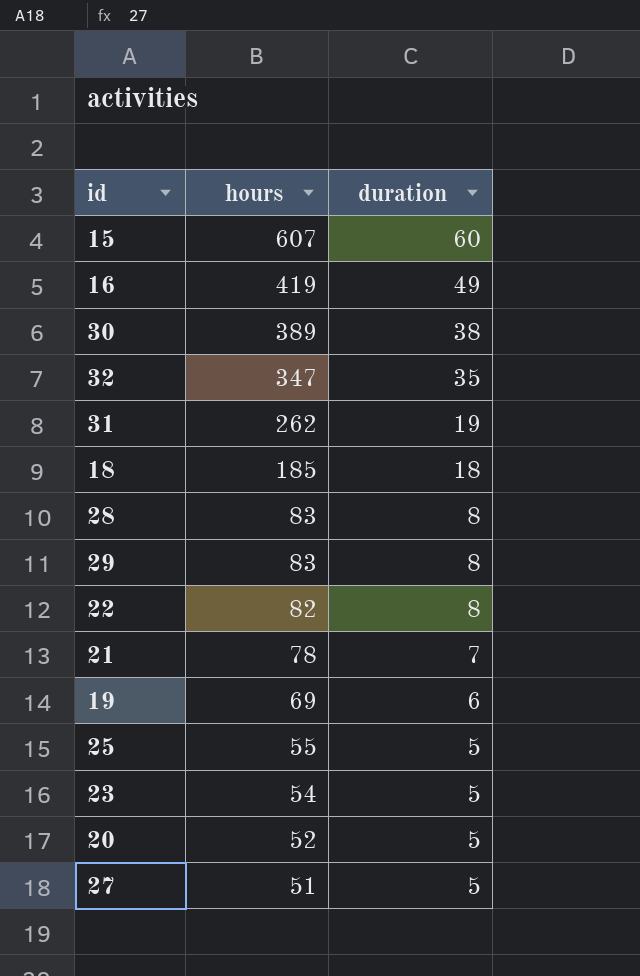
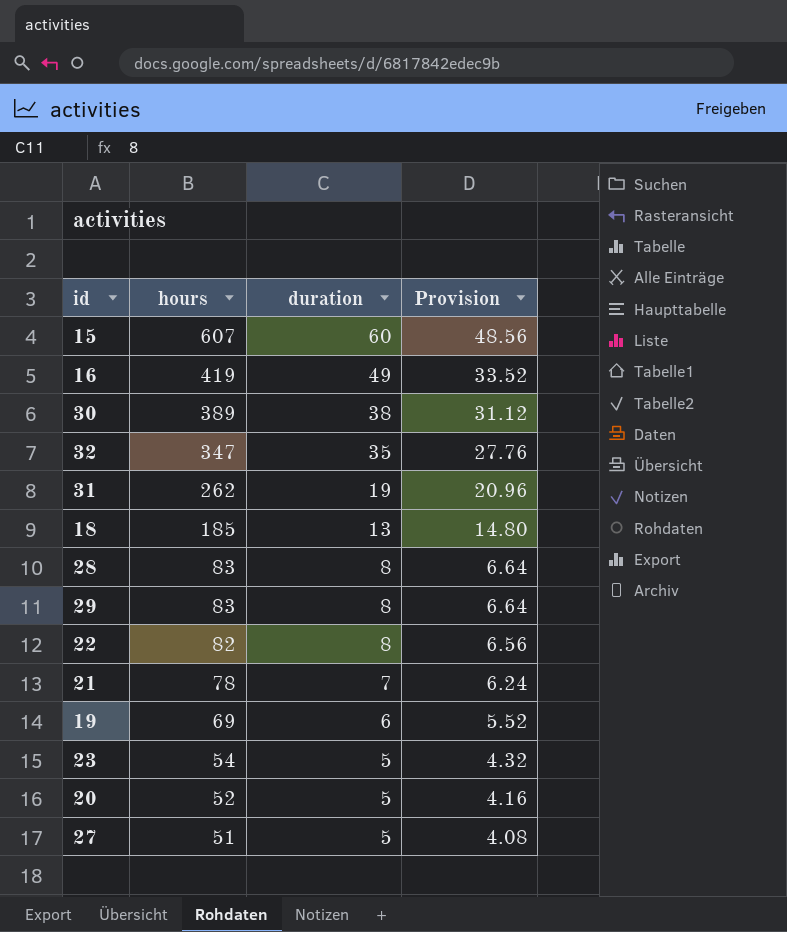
column Provision | formula: none -> [hours] * 0.08
row 25: 55 | 5 -> none
18 | duration: 18 -> 13

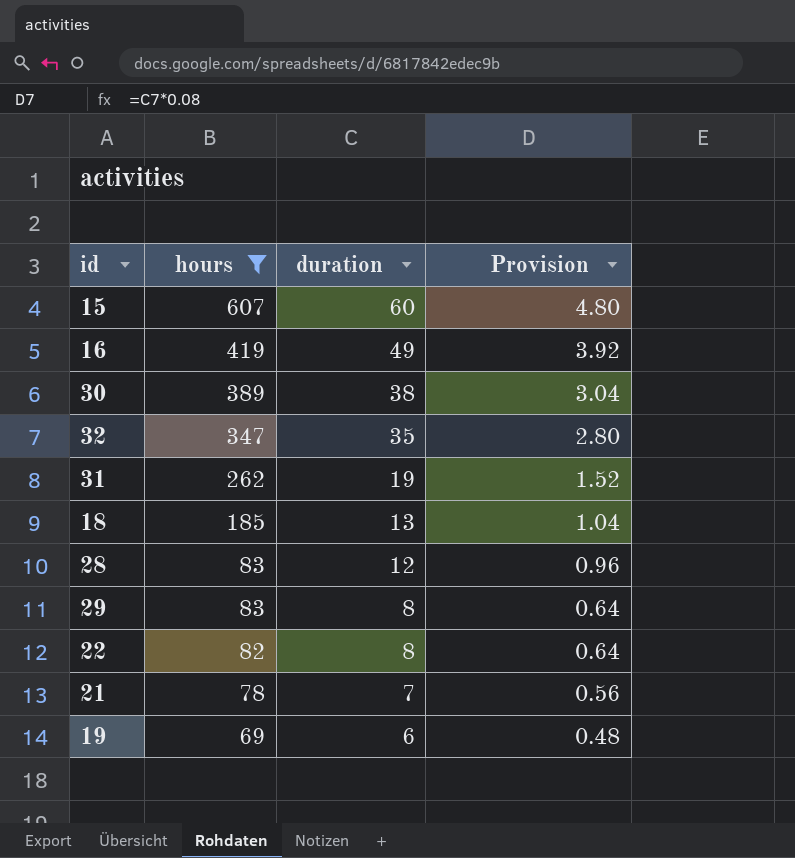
filter: none -> hours >= 69
column Provision | formula: [hours] * 0.08 -> [duration] * 0.08
28 | duration: 8 -> 12

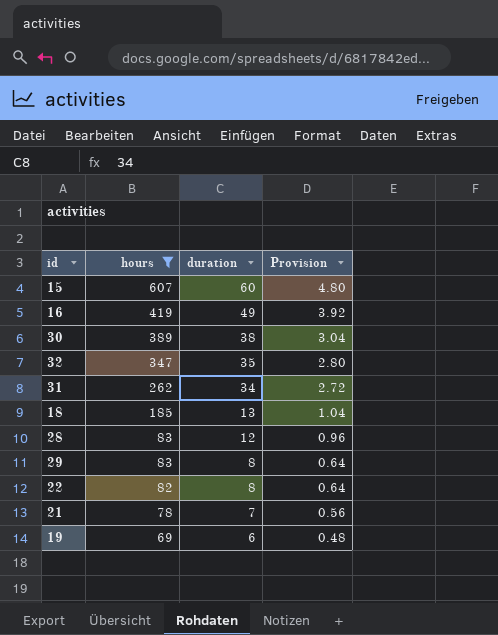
31 | duration: 19 -> 34
31 | Provision: 1.52 -> 2.72

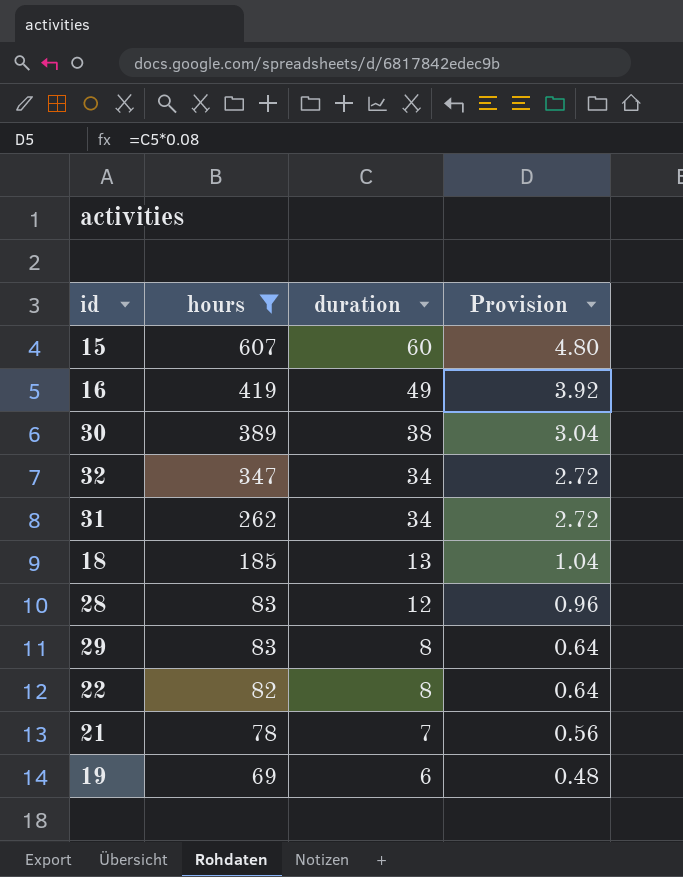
32 | duration: 35 -> 34
32 | Provision: 2.80 -> 2.72

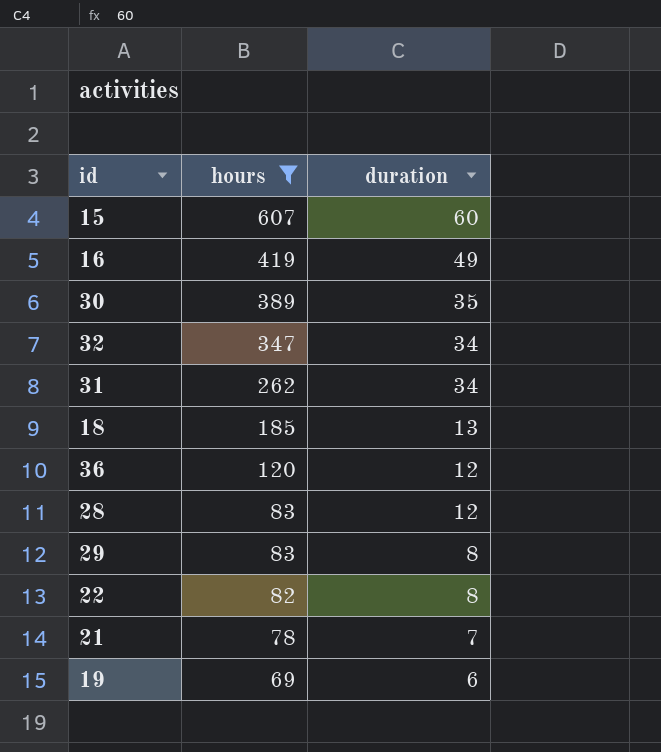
column Provision | formula: [duration] * 0.08 -> none
30 | duration: 38 -> 35
row 36: none -> 120 | 12

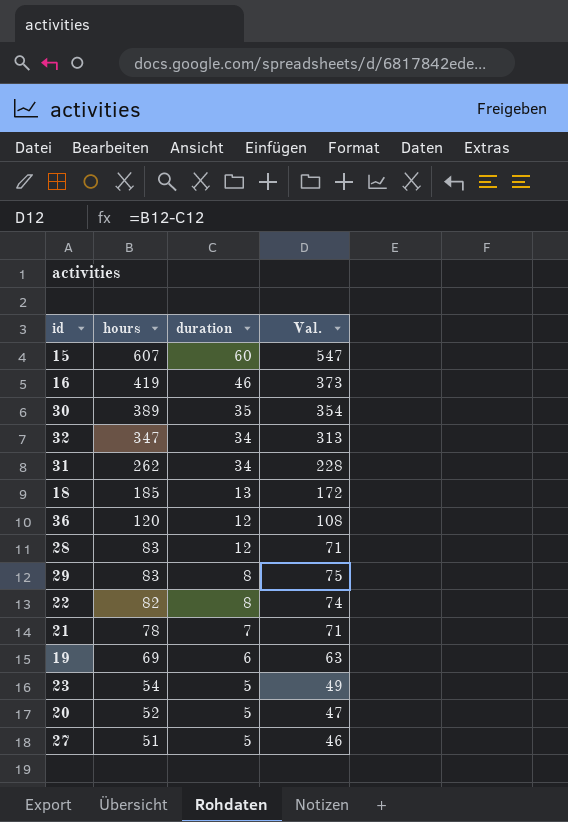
filter: hours >= 69 -> none
column Val. | formula: none -> [hours] - [duration]
16 | duration: 49 -> 46

